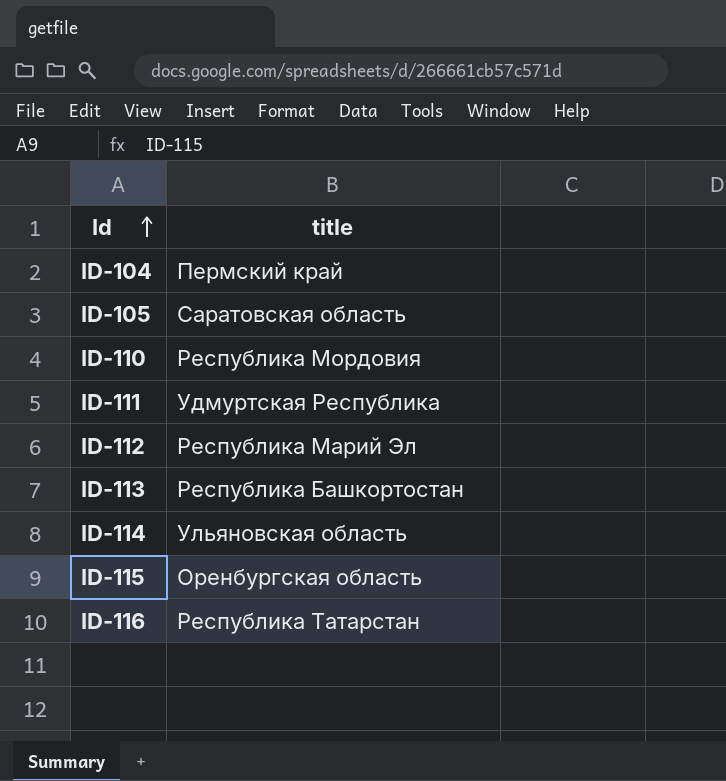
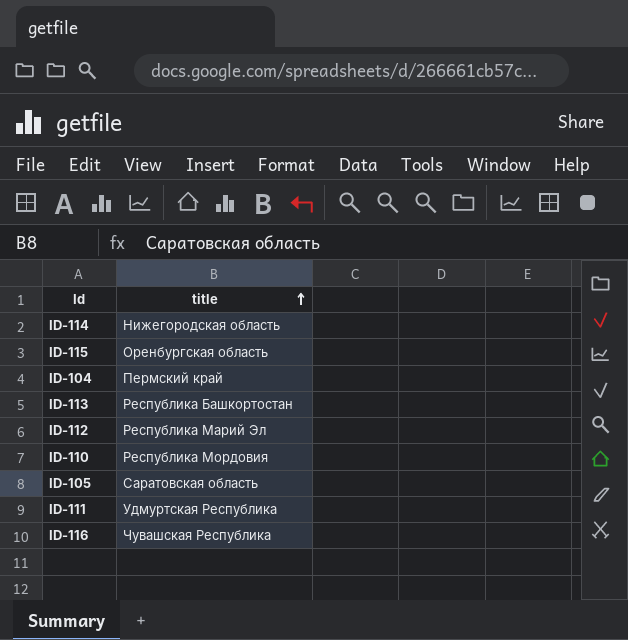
row order: Id ascending -> title ascending
ID-114 | title: Ульяновская область -> Нижегородская область
ID-116 | title: Республика Татарстан -> Чувашская Республика

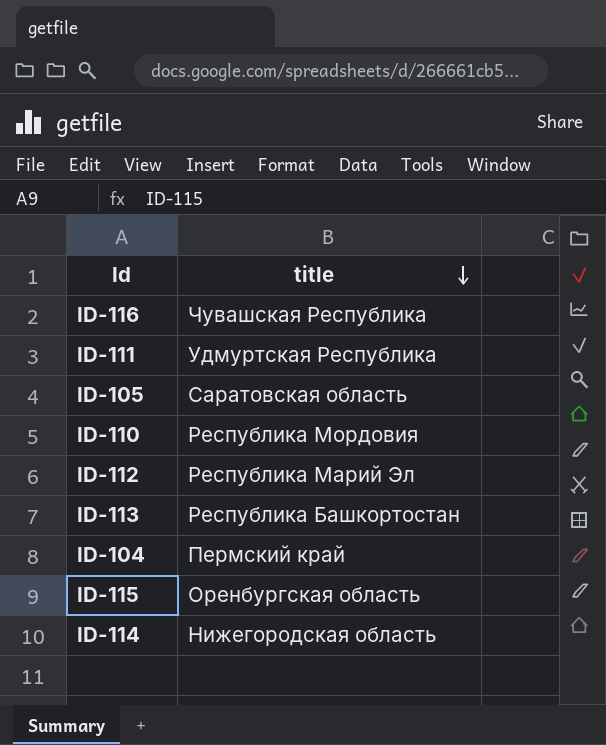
row order: title ascending -> title descending

